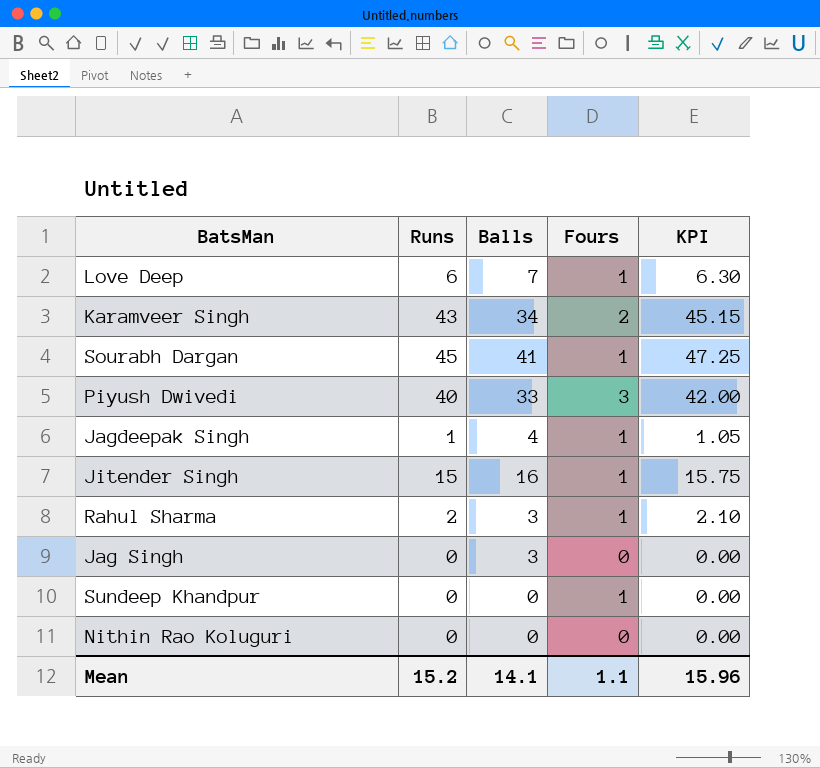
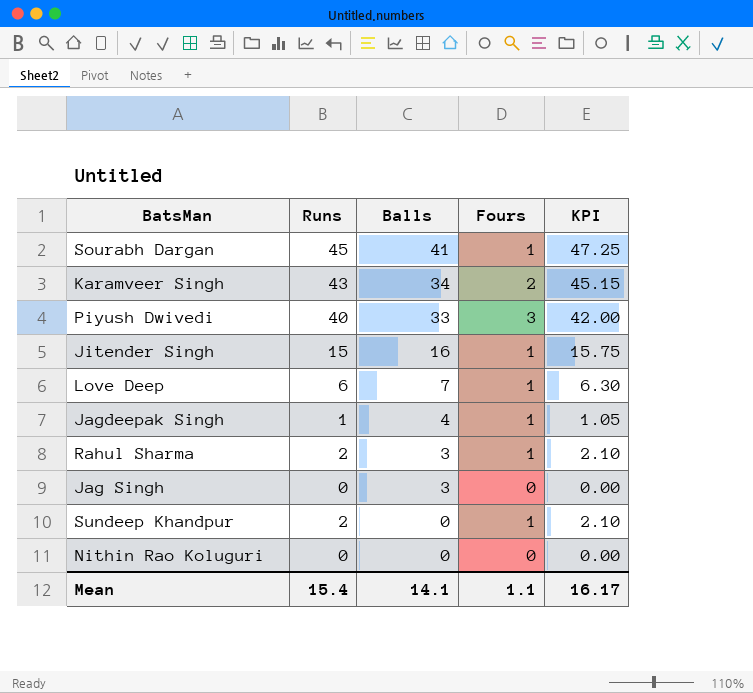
row order: none -> Balls descending
Sundeep Khandpur | Runs: 0 -> 2
Sundeep Khandpur | KPI: 0.00 -> 2.10
Mean | Runs: 15.2 -> 15.4
Mean | KPI: 15.96 -> 16.17

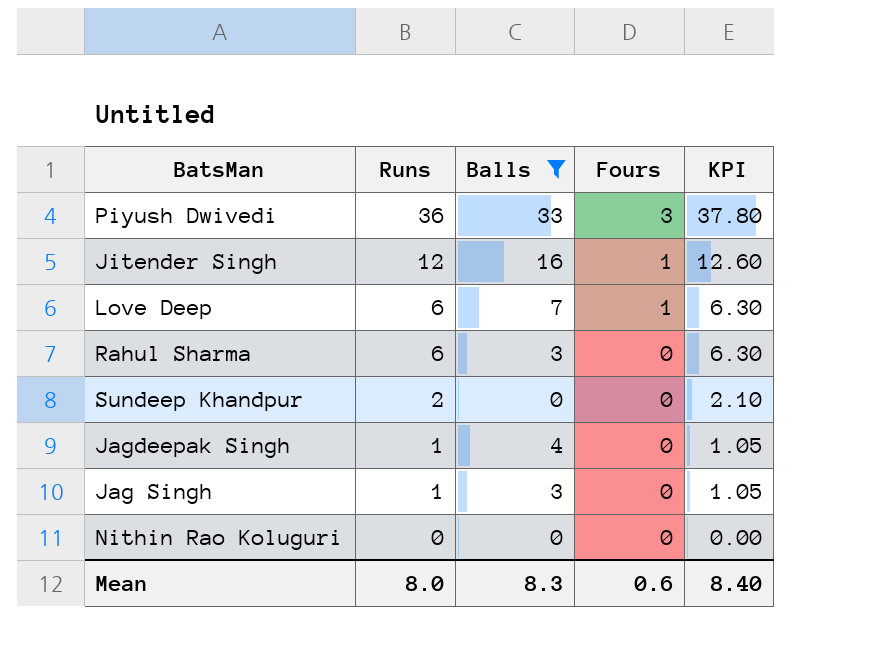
filter: none -> Balls <= 33
row order: Balls descending -> Runs descending
Piyush Dwivedi | Runs: 40 -> 36
Piyush Dwivedi | KPI: 42.00 -> 37.80
Jitender Singh | Runs: 15 -> 12
Jitender Singh | KPI: 15.75 -> 12.60
Rahul Sharma | Runs: 2 -> 6
Rahul Sharma | Fours: 1 -> 0
Rahul Sharma | KPI: 2.10 -> 6.30
Sundeep Khandpur | Fours: 1 -> 0
Jagdeepak Singh | Fours: 1 -> 0
Jag Singh | Runs: 0 -> 1
Jag Singh | KPI: 0.00 -> 1.05
Mean | Runs: 15.4 -> 8.0
Mean | Balls: 14.1 -> 8.3
Mean | Fours: 1.1 -> 0.6
Mean | KPI: 16.17 -> 8.40

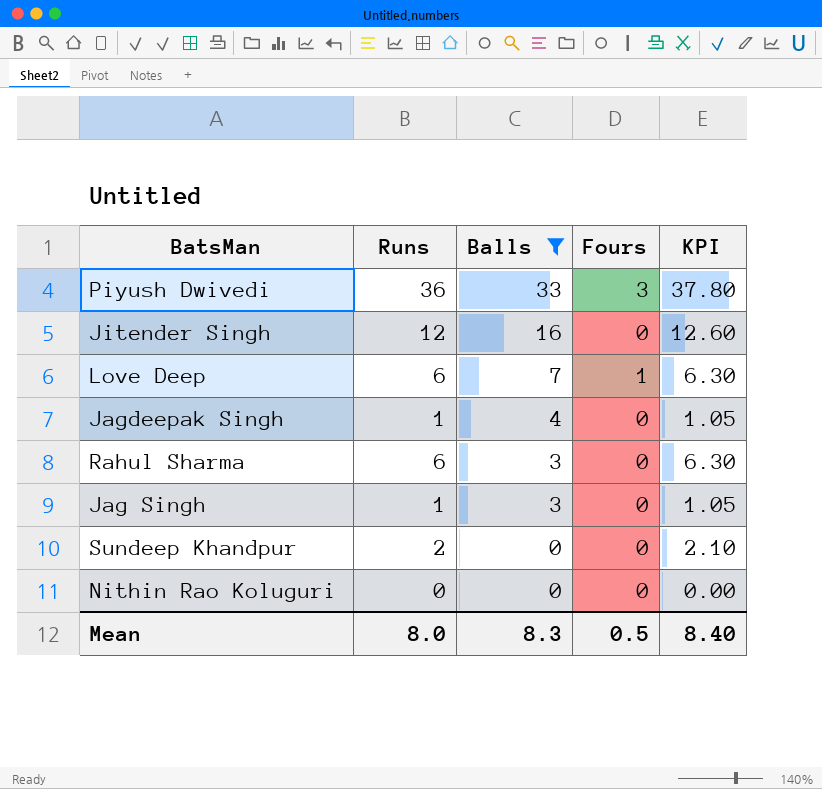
row order: Runs descending -> Balls descending
Jitender Singh | Fours: 1 -> 0
Mean | Fours: 0.6 -> 0.5

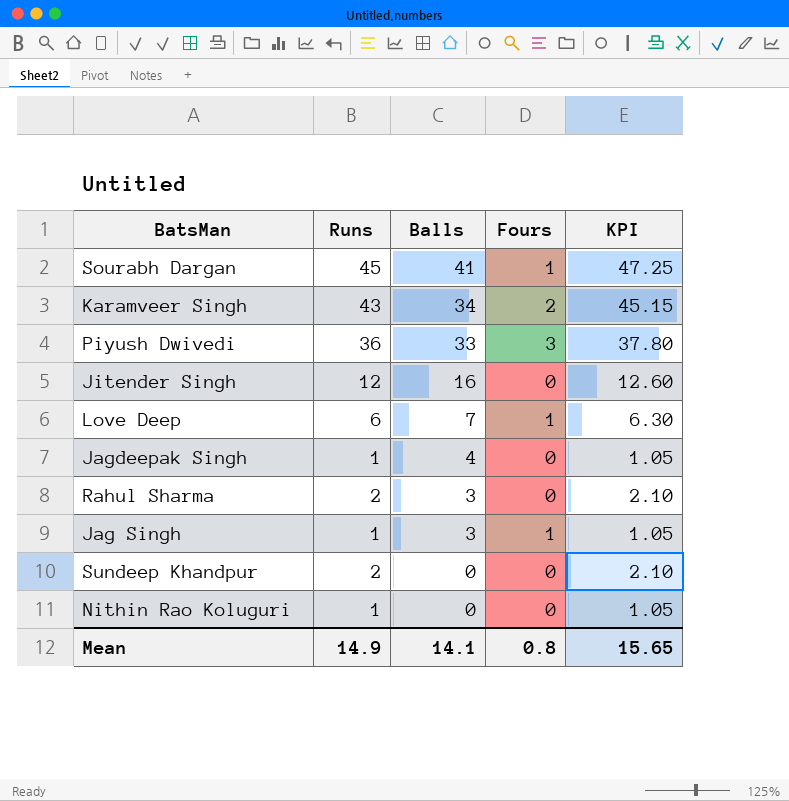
filter: Balls <= 33 -> none
Rahul Sharma | Runs: 6 -> 2
Rahul Sharma | KPI: 6.30 -> 2.10
Jag Singh | Fours: 0 -> 1
Nithin Rao Koluguri | Runs: 0 -> 1
Nithin Rao Koluguri | KPI: 0.00 -> 1.05
Mean | Runs: 8.0 -> 14.9
Mean | Balls: 8.3 -> 14.1
Mean | Fours: 0.5 -> 0.8
Mean | KPI: 8.40 -> 15.65

